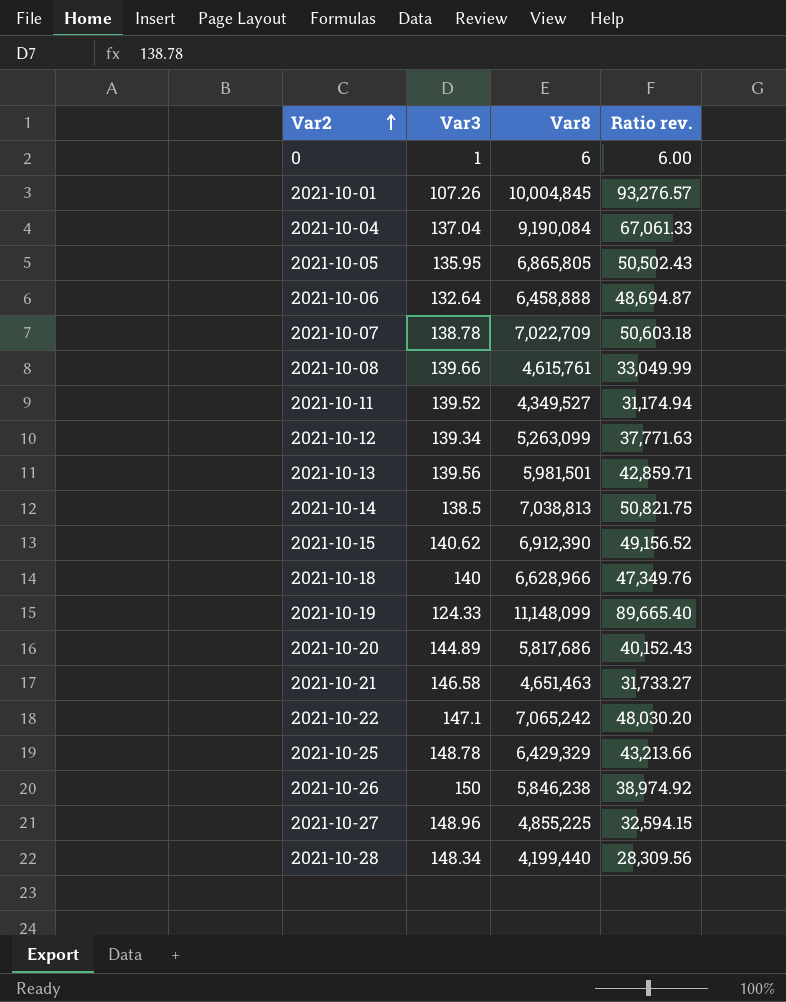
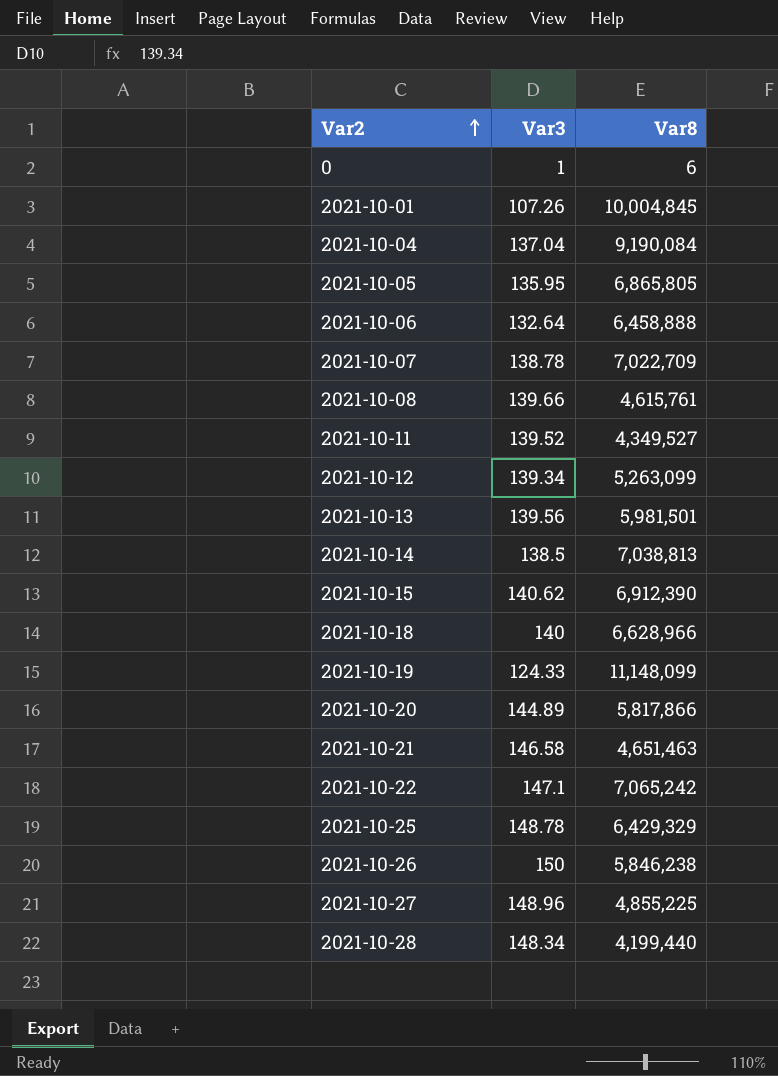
column Ratio rev. | formula: [Var8] / [Var3] -> none
2021-10-20 | Var8: 5,817,686 -> 5,817,866

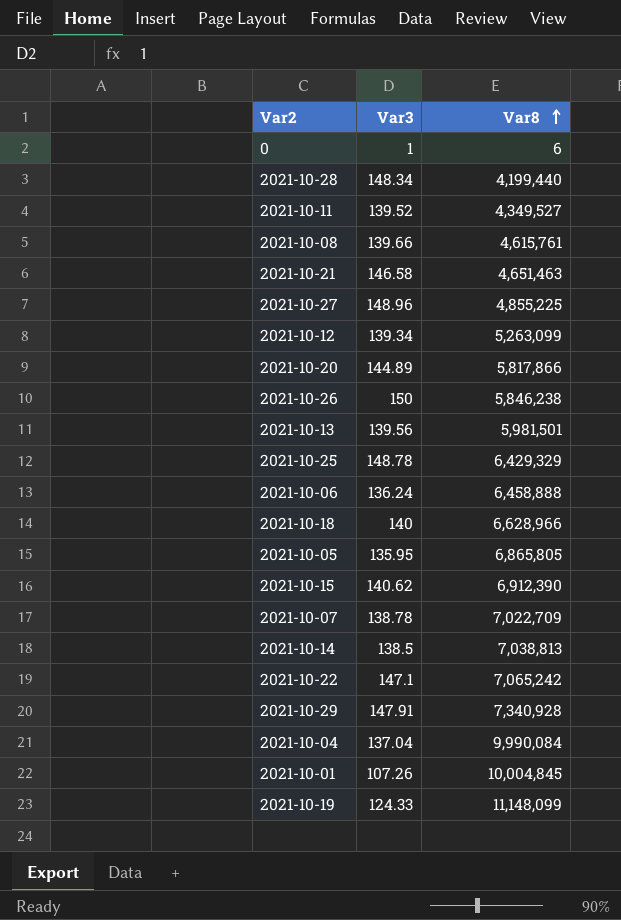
row order: Var2 ascending -> Var8 ascending
2021-10-06 | Var3: 132.64 -> 136.24
row 2021-10-29: none -> 147.91 | 7,340,928
2021-10-04 | Var8: 9,190,084 -> 9,990,084

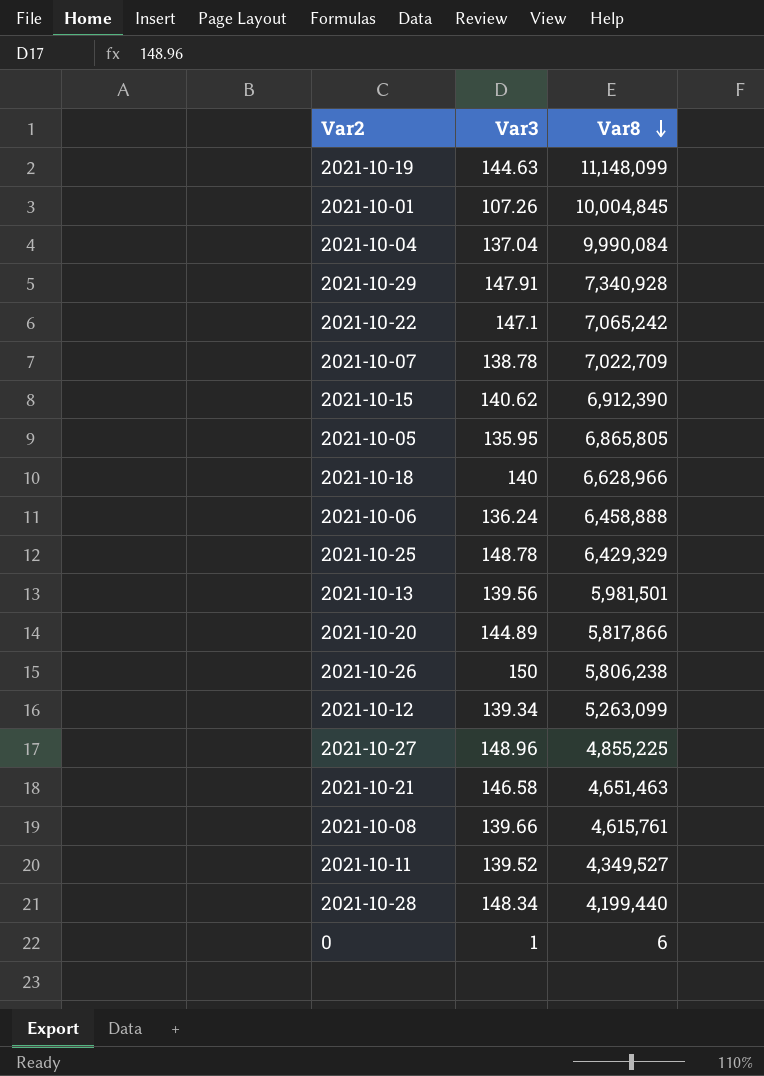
row order: Var8 ascending -> Var8 descending
row 2021-10-14: 138.5 | 7,038,813 -> none
2021-10-19 | Var3: 124.33 -> 144.63
2021-10-26 | Var8: 5,846,238 -> 5,806,238

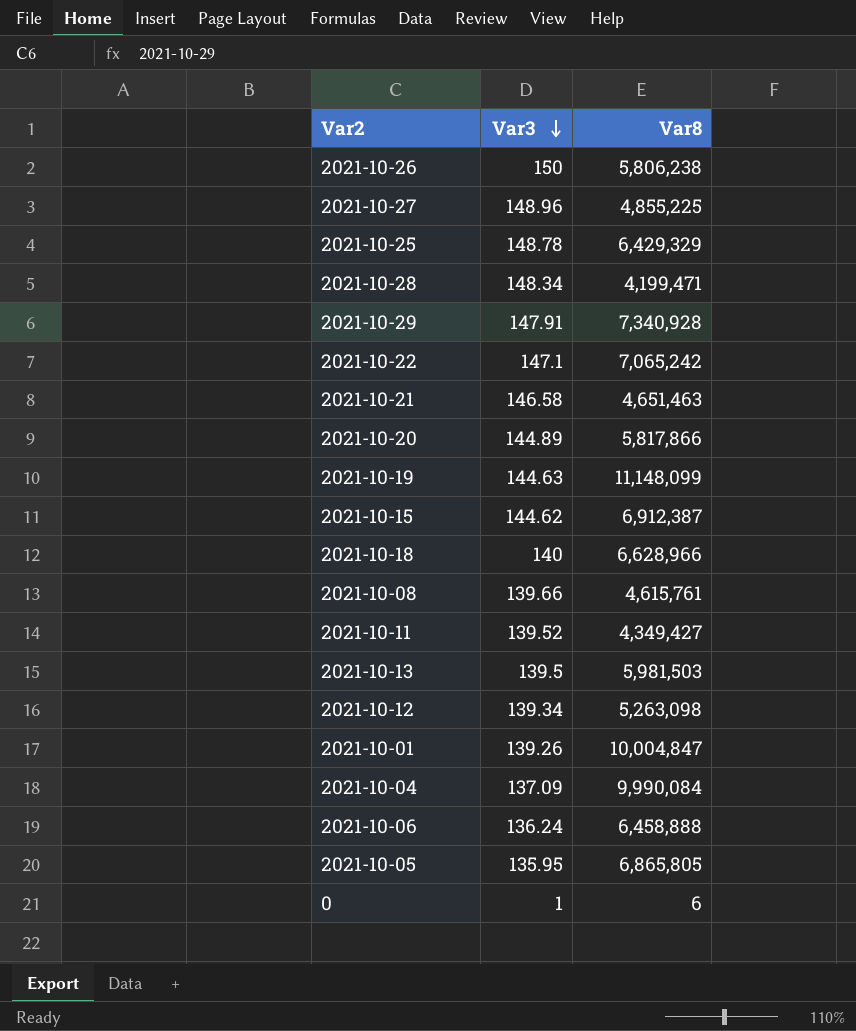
row order: Var8 descending -> Var3 descending
row 2021-10-07: 138.78 | 7,022,709 -> none
2021-10-28 | Var8: 4,199,440 -> 4,199,471
2021-10-15 | Var3: 140.62 -> 144.62
2021-10-15 | Var8: 6,912,390 -> 6,912,387
2021-10-11 | Var8: 4,349,527 -> 4,349,427
2021-10-13 | Var3: 139.56 -> 139.5
2021-10-13 | Var8: 5,981,501 -> 5,981,503
2021-10-12 | Var8: 5,263,099 -> 5,263,098
2021-10-01 | Var3: 107.26 -> 139.26
2021-10-01 | Var8: 10,004,845 -> 10,004,847
2021-10-04 | Var3: 137.04 -> 137.09

